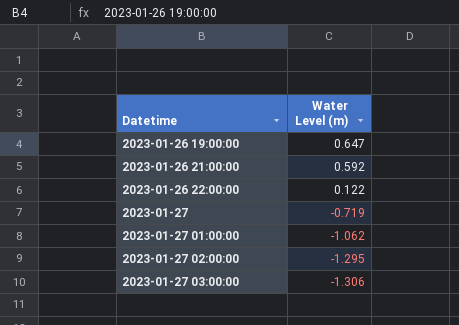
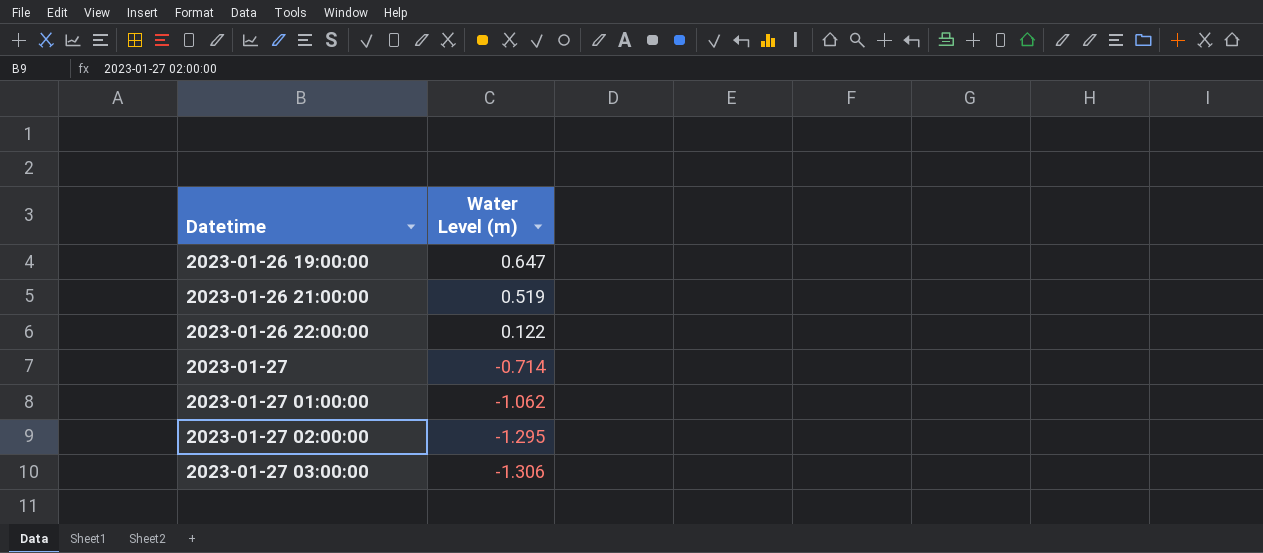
2023-01-26 21:00:00 | Water Level (m): 0.592 -> 0.519
2023-01-27 | Water Level (m): -0.719 -> -0.714

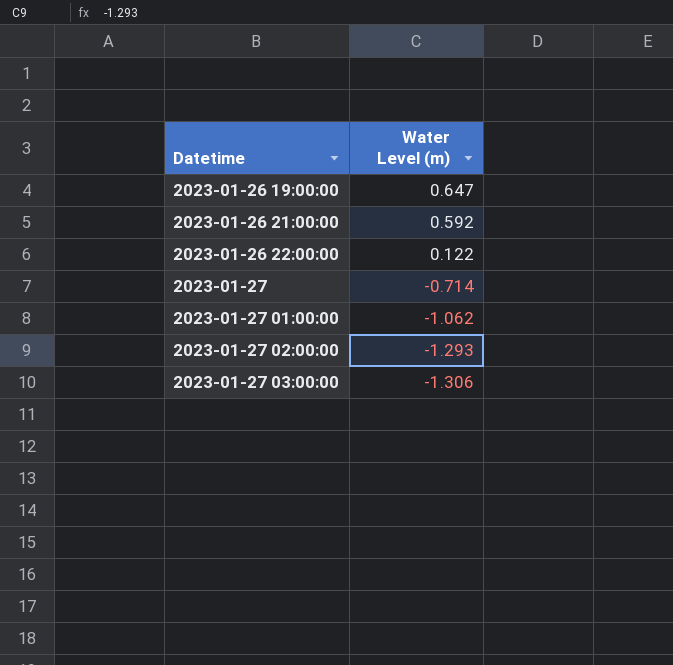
2023-01-26 21:00:00 | Water Level (m): 0.519 -> 0.592
2023-01-27 02:00:00 | Water Level (m): -1.295 -> -1.293

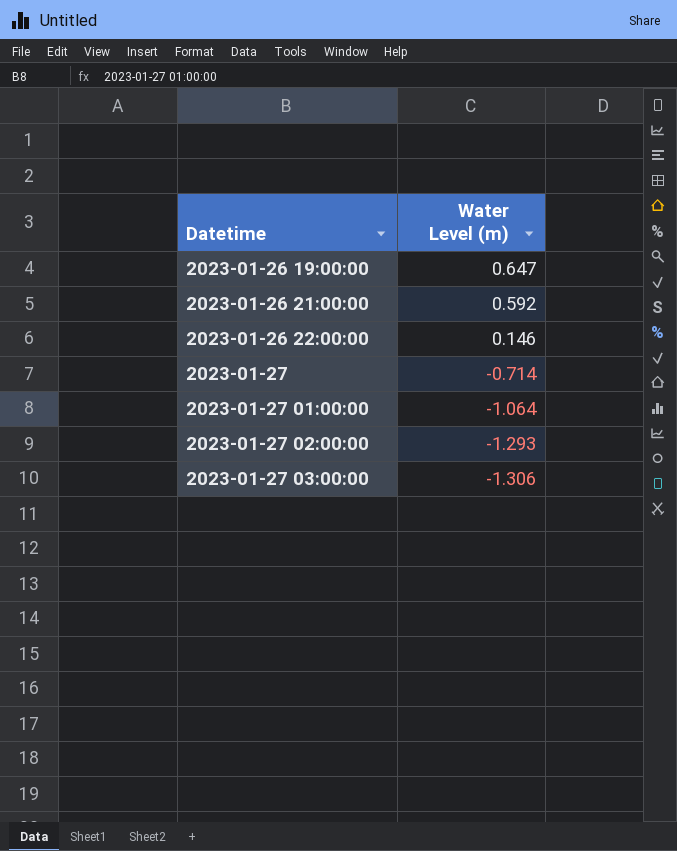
2023-01-26 22:00:00 | Water Level (m): 0.122 -> 0.146
2023-01-27 01:00:00 | Water Level (m): -1.062 -> -1.064

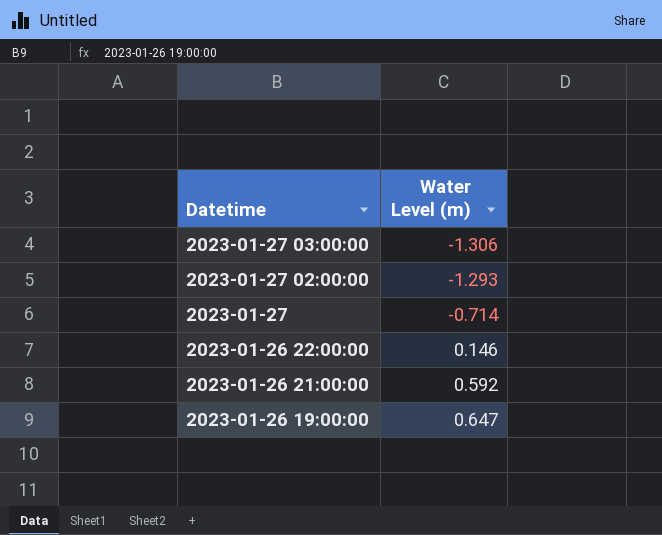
row order: Datetime ascending -> Datetime descending
row 2023-01-27 01:00:00: -1.064 -> none

